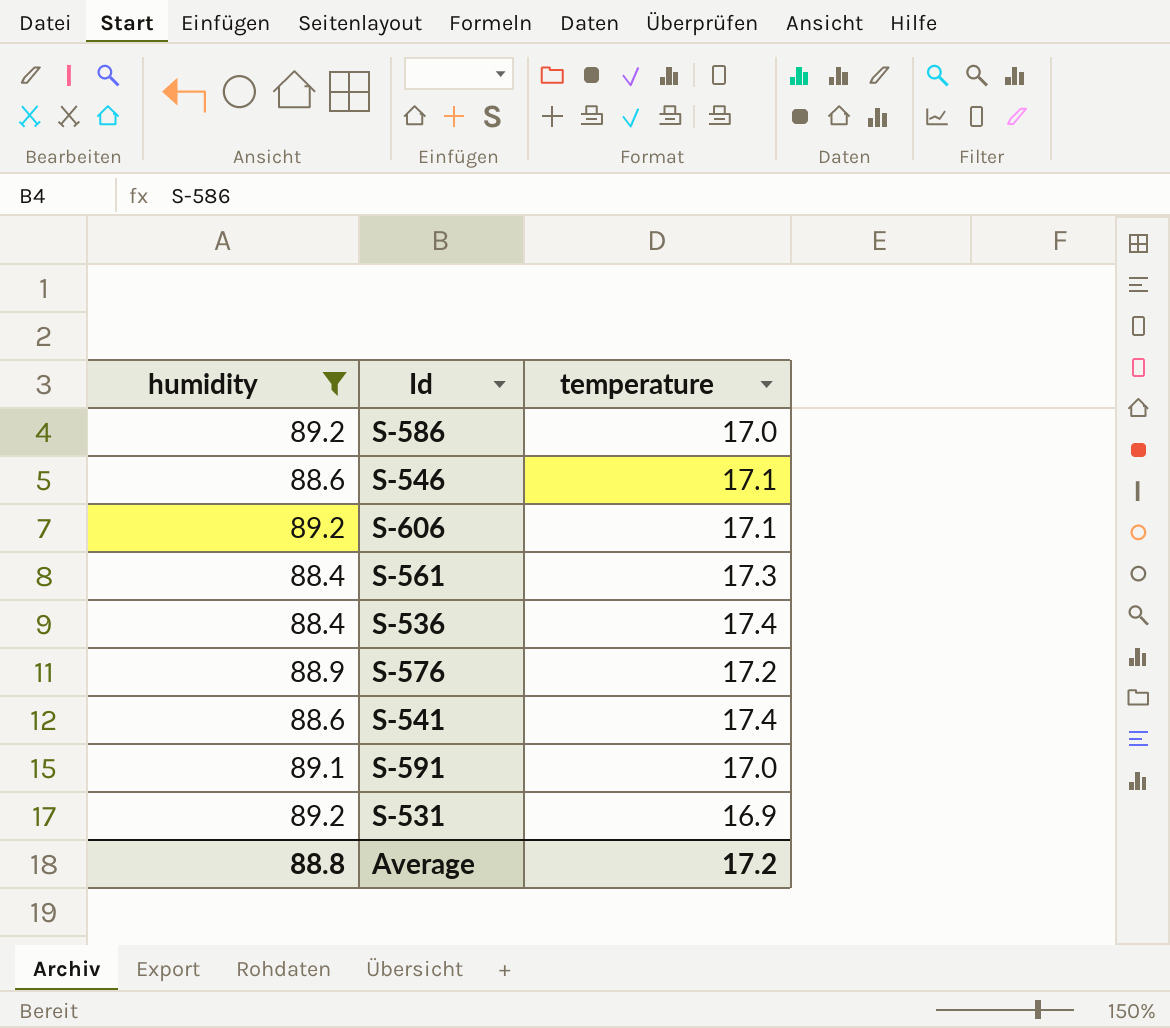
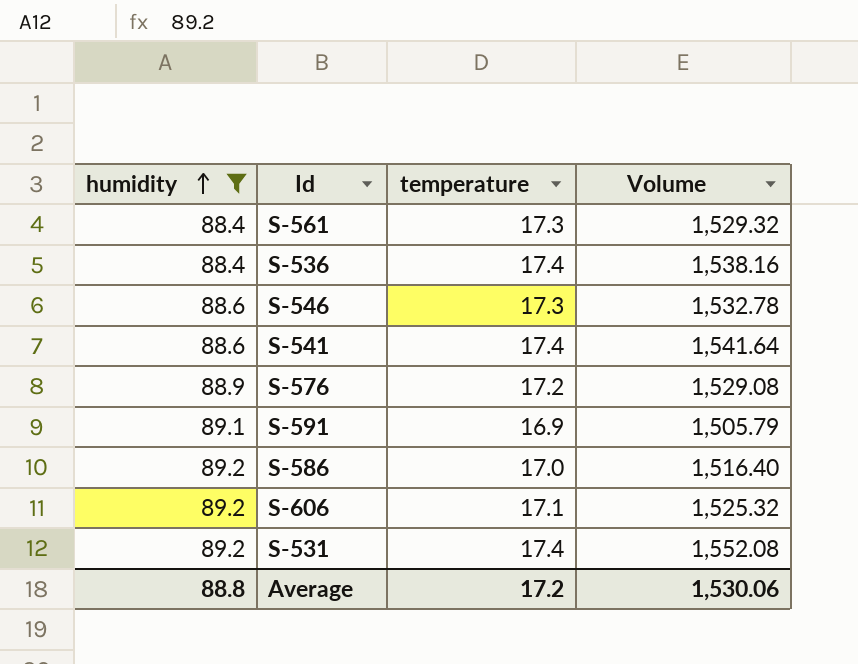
row order: none -> humidity ascending
column Volume | formula: none -> [humidity] * [temperature]
S-546 | temperature: 17.1 -> 17.3
S-591 | temperature: 17.0 -> 16.9
S-531 | temperature: 16.9 -> 17.4

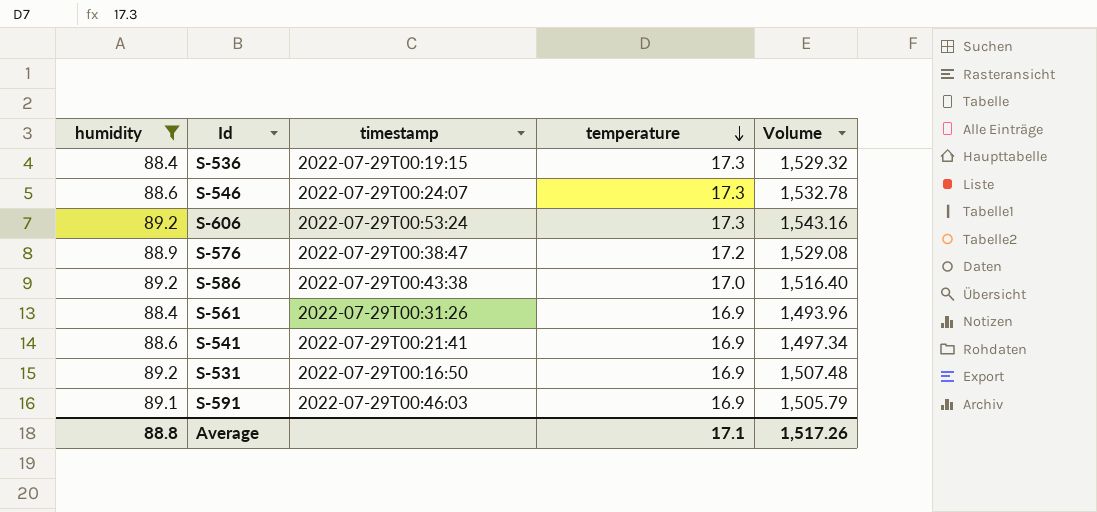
row order: humidity ascending -> temperature descending
column timestamp | position: none -> 3
S-536 | temperature: 17.4 -> 17.3
S-536 | Volume: 1,538.16 -> 1,529.32
S-606 | temperature: 17.1 -> 17.3
S-606 | Volume: 1,525.32 -> 1,543.16
S-561 | temperature: 17.3 -> 16.9
S-561 | Volume: 1,529.32 -> 1,493.96
S-541 | temperature: 17.4 -> 16.9
S-541 | Volume: 1,541.64 -> 1,497.34
S-531 | temperature: 17.4 -> 16.9
S-531 | Volume: 1,552.08 -> 1,507.48
Average | temperature: 17.2 -> 17.1
Average | Volume: 1,530.06 -> 1,517.26

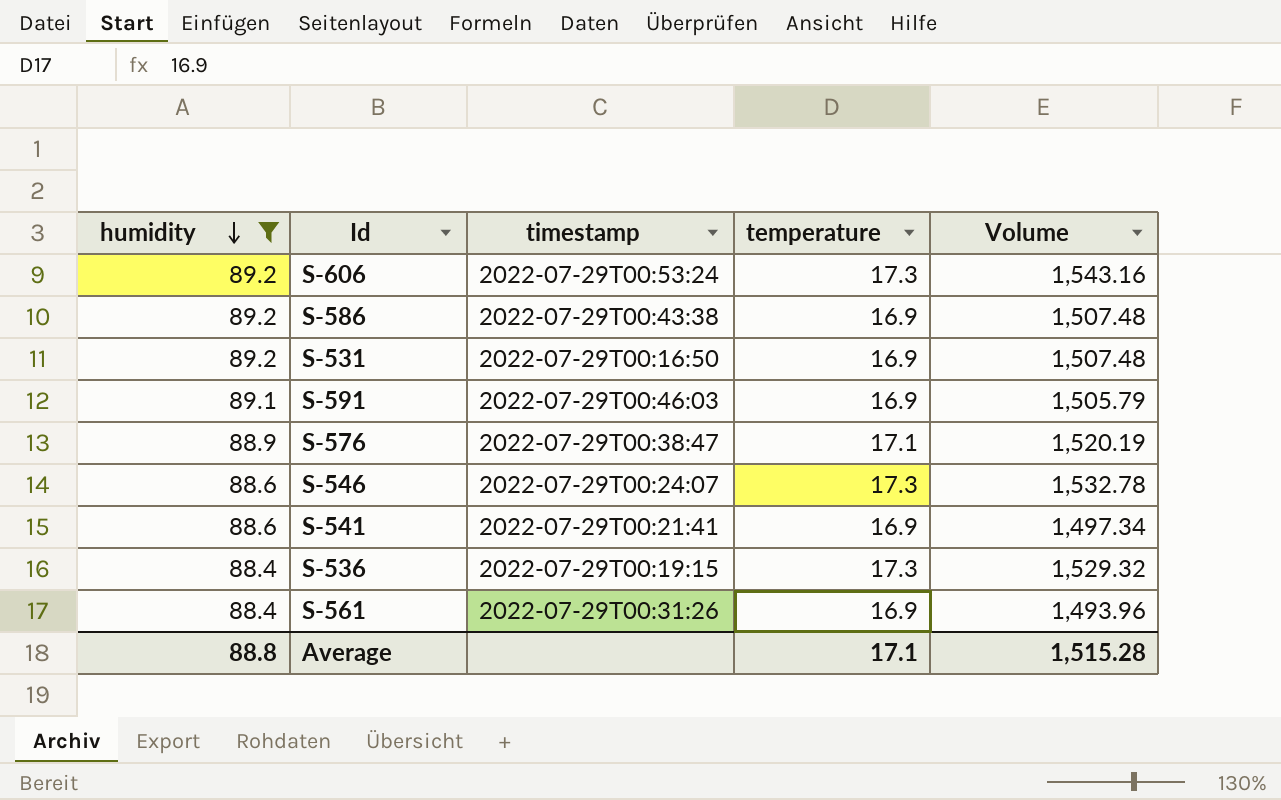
row order: temperature descending -> humidity descending
S-586 | temperature: 17.0 -> 16.9
S-586 | Volume: 1,516.40 -> 1,507.48
S-576 | temperature: 17.2 -> 17.1
S-576 | Volume: 1,529.08 -> 1,520.19
Average | Volume: 1,517.26 -> 1,515.28

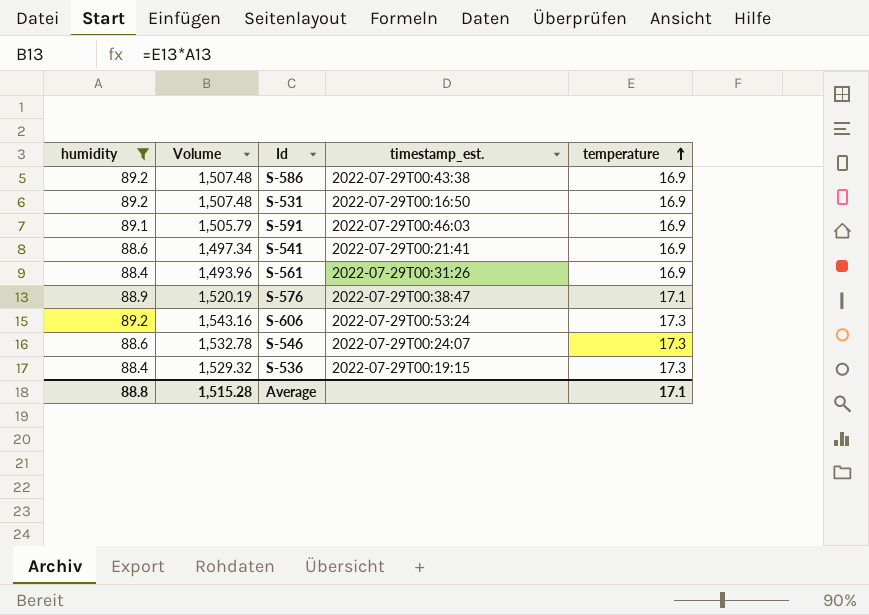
row order: humidity descending -> temperature ascending
column Volume | position: 5 -> 2
column name: timestamp -> timestamp_est.

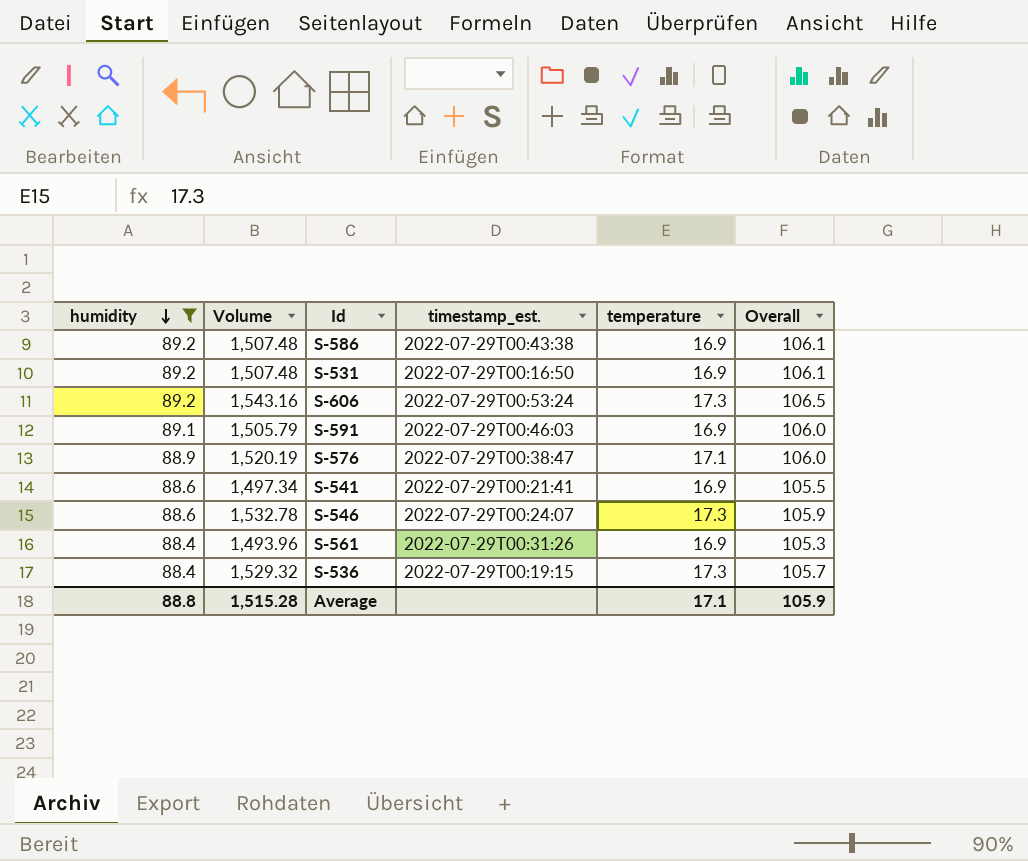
row order: temperature ascending -> humidity descending
column Overall | formula: none -> [humidity] + [temperature]

